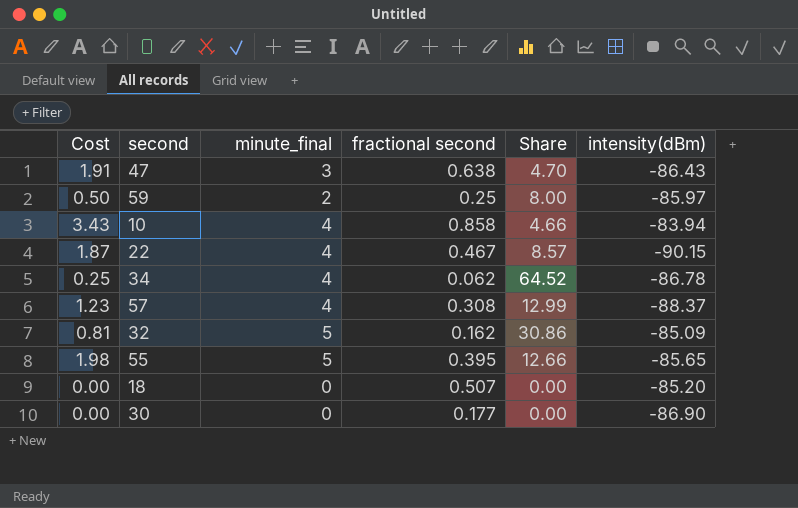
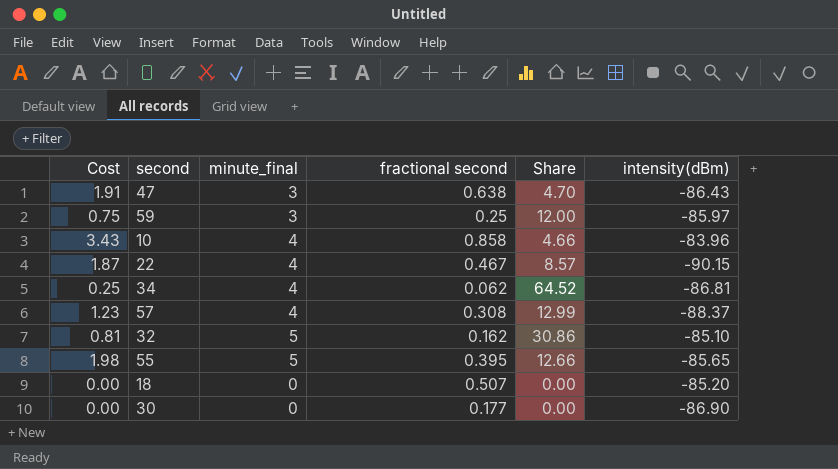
59 | Cost: 0.50 -> 0.75
59 | minute_final: 2 -> 3
59 | Share: 8.00 -> 12.00
10 | intensity(dBm): -83.94 -> -83.96
34 | intensity(dBm): -86.78 -> -86.81
32 | intensity(dBm): -85.09 -> -85.10

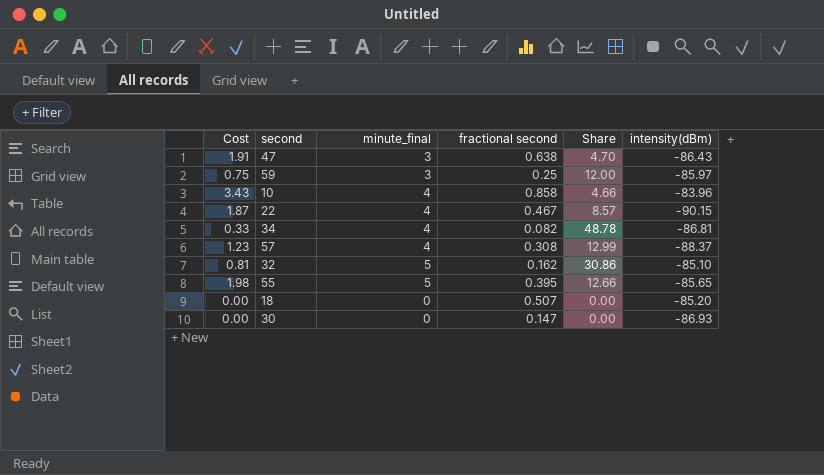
34 | Cost: 0.25 -> 0.33
34 | fractional second: 0.062 -> 0.082
34 | Share: 64.52 -> 48.78
30 | fractional second: 0.177 -> 0.147
30 | intensity(dBm): -86.90 -> -86.93

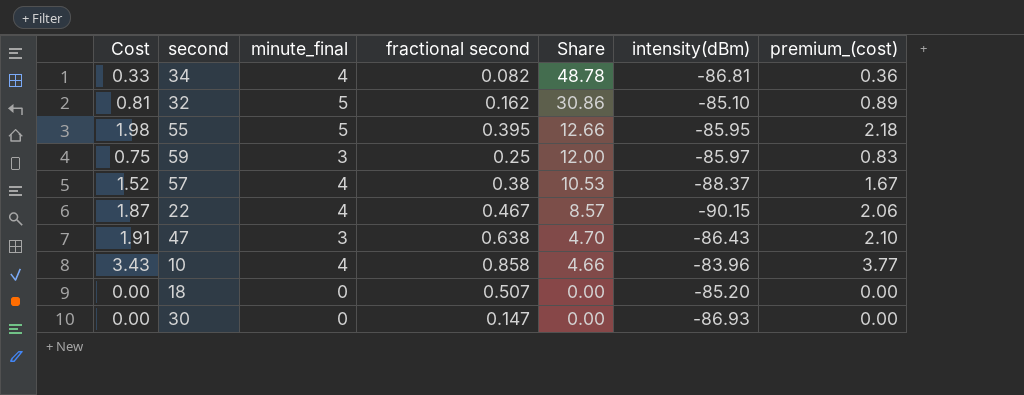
row order: none -> Share descending
column premium_(cost) | formula: none -> [Cost] * 1.1
55 | intensity(dBm): -85.65 -> -85.95
57 | Cost: 1.23 -> 1.52
57 | fractional second: 0.308 -> 0.38
57 | Share: 12.99 -> 10.53

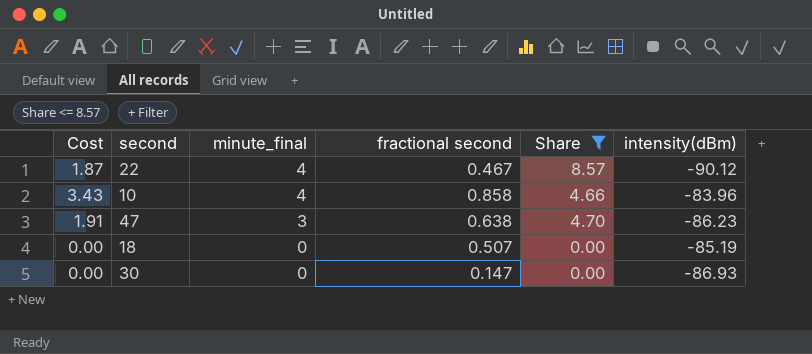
filter: none -> Share <= 8.57
row order: Share descending -> minute_final descending
column premium_(cost) | formula: [Cost] * 1.1 -> none
22 | intensity(dBm): -90.15 -> -90.12
47 | intensity(dBm): -86.43 -> -86.23
18 | intensity(dBm): -85.20 -> -85.19

